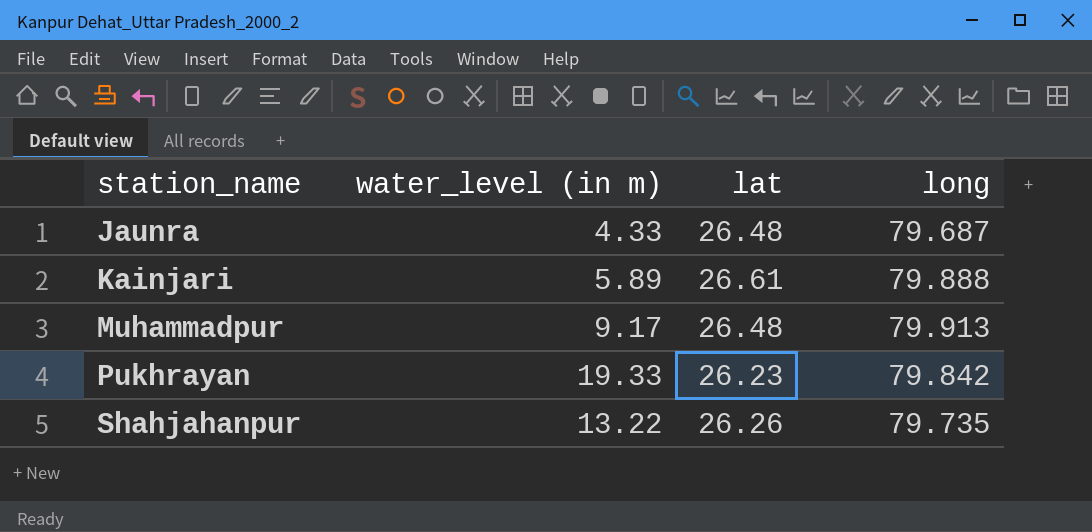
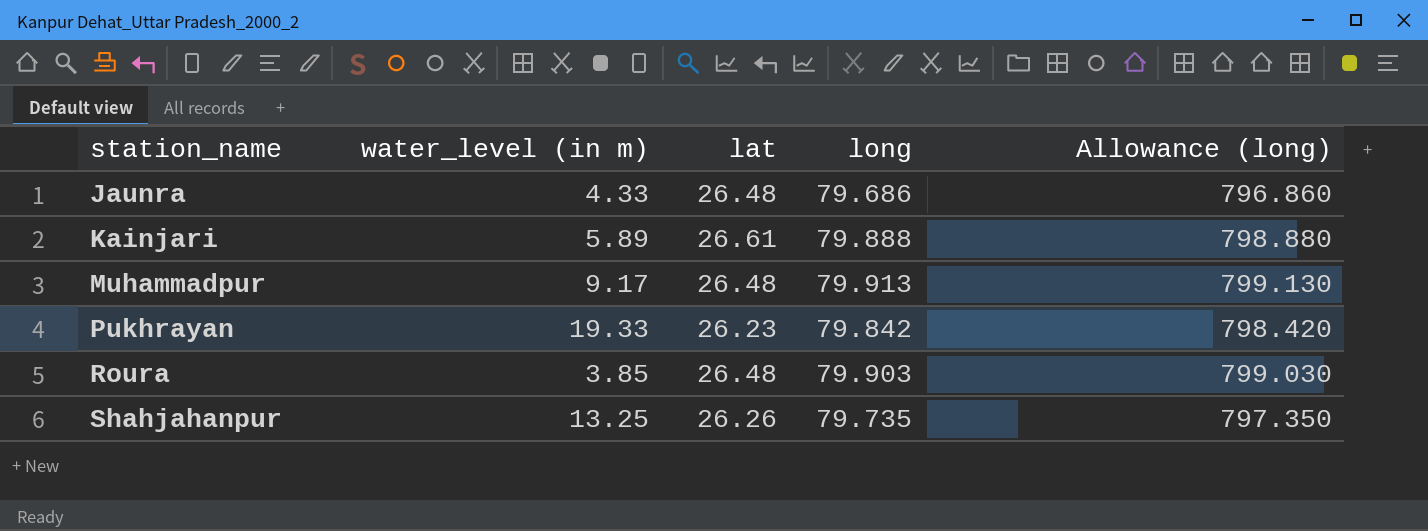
column Allowance (long) | formula: none -> [long] * 10
Jaunra | long: 79.687 -> 79.686
row Roura: none -> 3.85 | 26.48 | 79.903 | 799.030
Shahjahanpur | water_level (in m): 13.22 -> 13.25

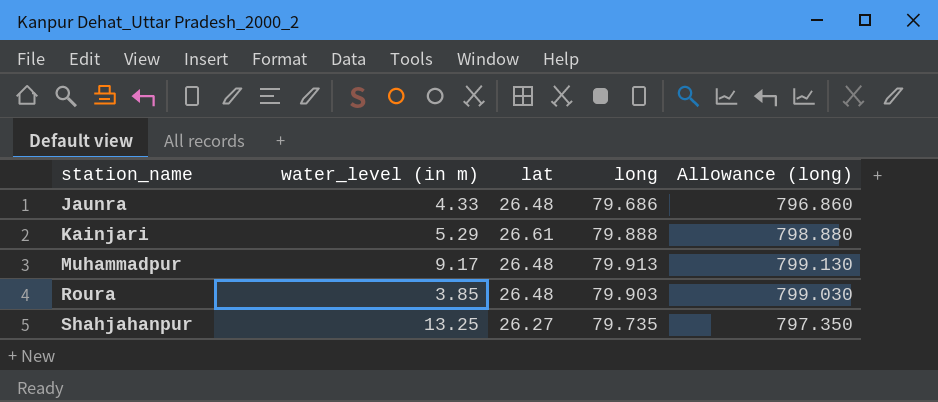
row Pukhrayan: 19.33 | 26.23 | 79.842 | 798.420 -> none
Kainjari | water_level (in m): 5.89 -> 5.29
Shahjahanpur | lat: 26.26 -> 26.27

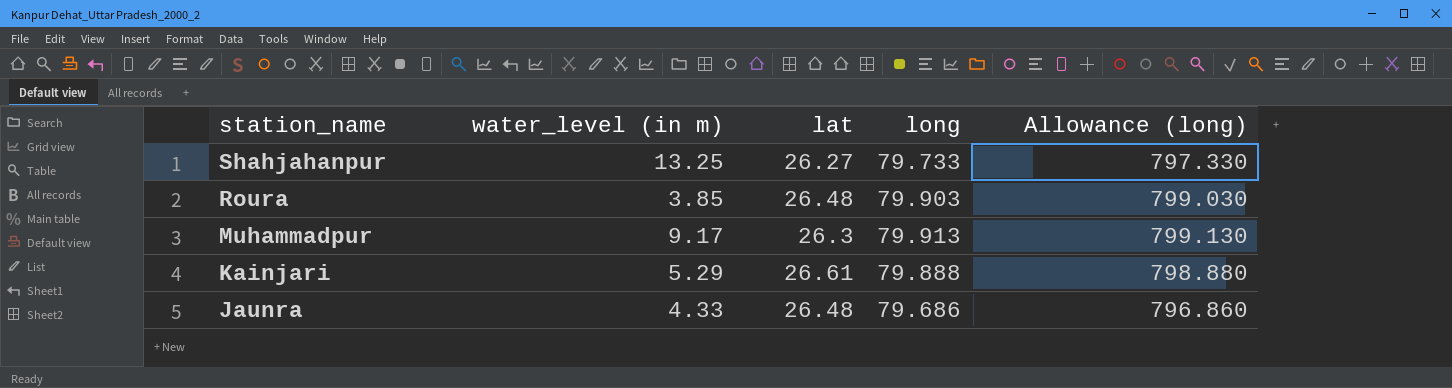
row order: station_name ascending -> station_name descending
Shahjahanpur | long: 79.735 -> 79.733
Shahjahanpur | Allowance (long): 797.350 -> 797.330
Muhammadpur | lat: 26.48 -> 26.3

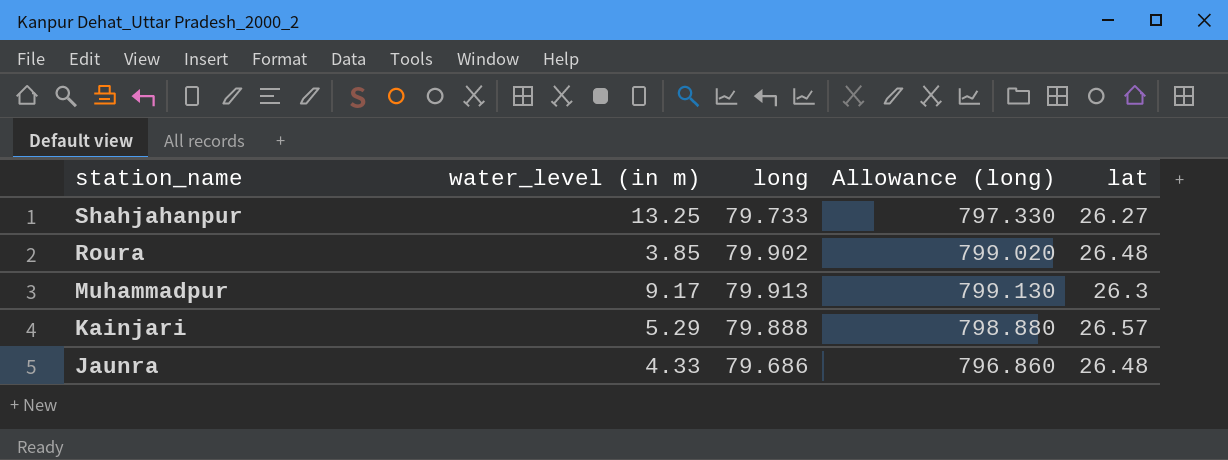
column lat | position: 3 -> 5
Roura | long: 79.903 -> 79.902
Roura | Allowance (long): 799.030 -> 799.020
Kainjari | lat: 26.61 -> 26.57

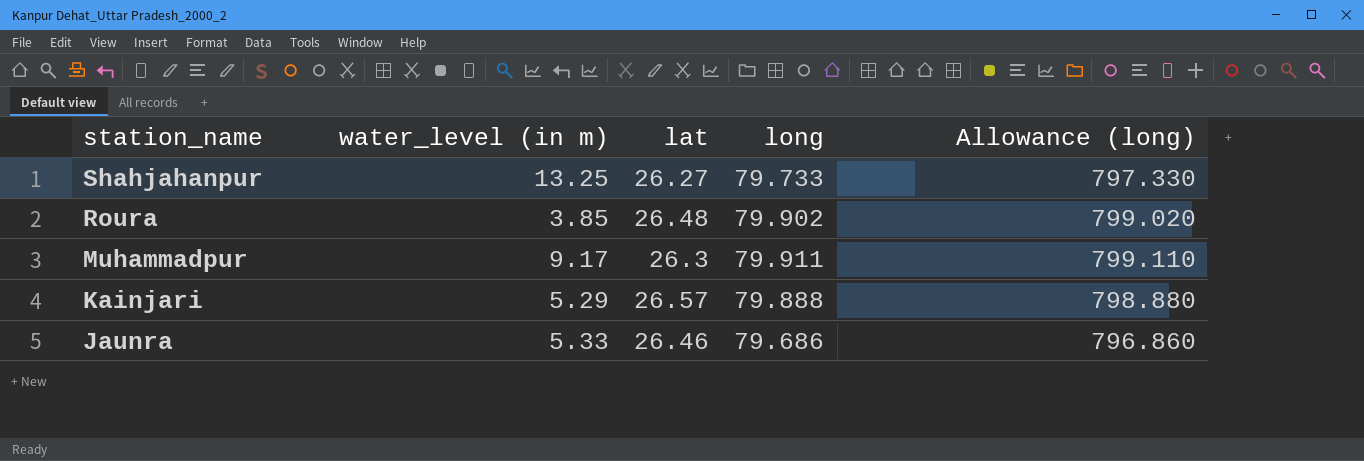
column lat | position: 5 -> 3
Muhammadpur | long: 79.913 -> 79.911
Muhammadpur | Allowance (long): 799.130 -> 799.110
Jaunra | water_level (in m): 4.33 -> 5.33
Jaunra | lat: 26.48 -> 26.46

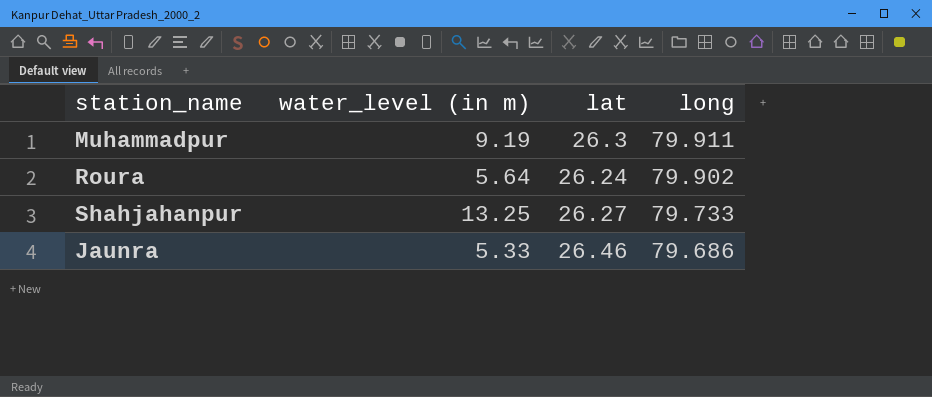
row order: station_name descending -> long descending
column Allowance (long) | formula: [long] * 10 -> none
row Kainjari: 5.29 | 26.57 | 79.888 | 798.880 -> none
Muhammadpur | water_level (in m): 9.17 -> 9.19
Roura | water_level (in m): 3.85 -> 5.64
Roura | lat: 26.48 -> 26.24

